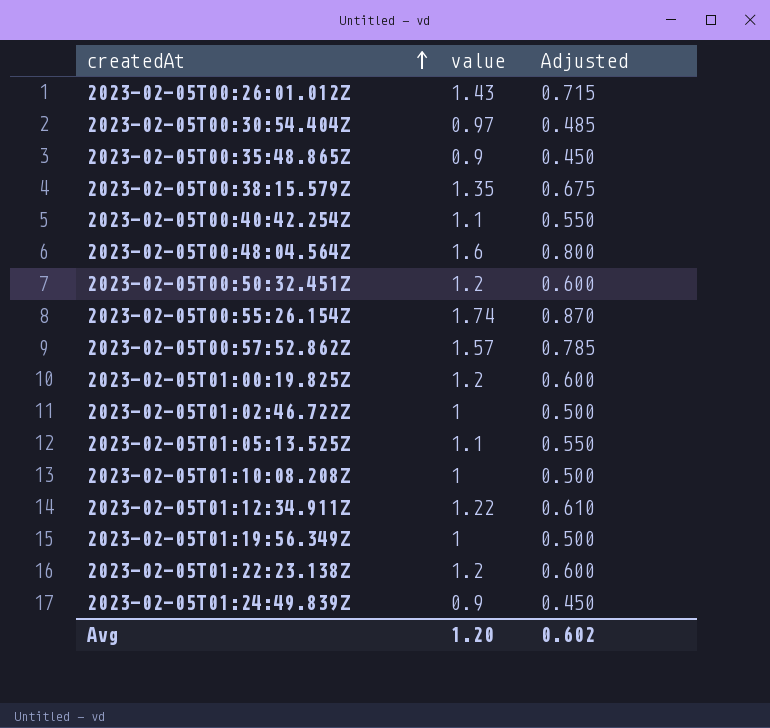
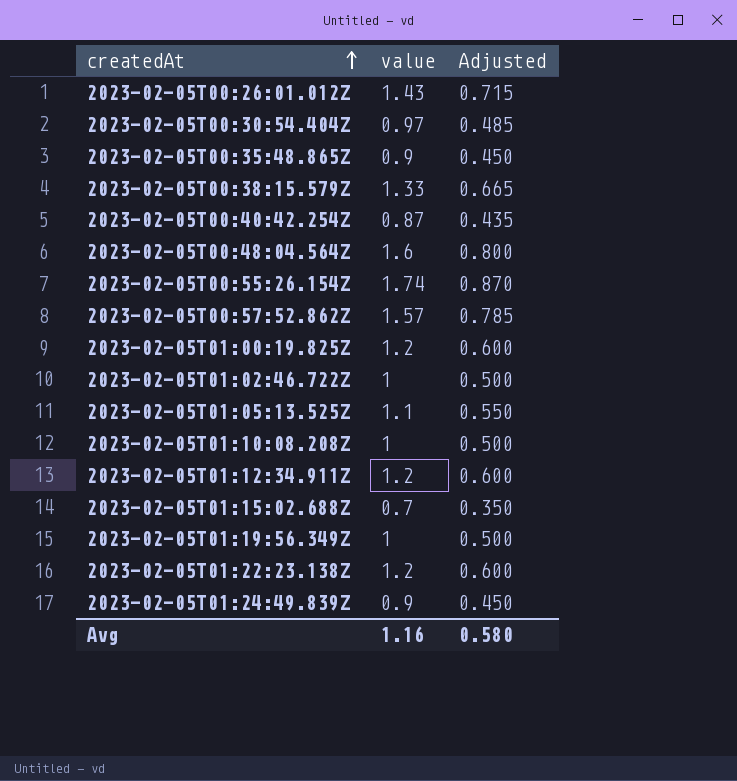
row 2023-02-05T00:50:32.451Z: 1.2 | 0.600 -> none
2023-02-05T00:38:15.579Z | value: 1.35 -> 1.33
2023-02-05T00:38:15.579Z | Adjusted: 0.675 -> 0.665
2023-02-05T00:40:42.254Z | value: 1.1 -> 0.87
2023-02-05T00:40:42.254Z | Adjusted: 0.550 -> 0.435
2023-02-05T01:12:34.911Z | value: 1.22 -> 1.2
2023-02-05T01:12:34.911Z | Adjusted: 0.610 -> 0.600
row 2023-02-05T01:15:02.688Z: none -> 0.7 | 0.350
Avg | value: 1.20 -> 1.16
Avg | Adjusted: 0.602 -> 0.580

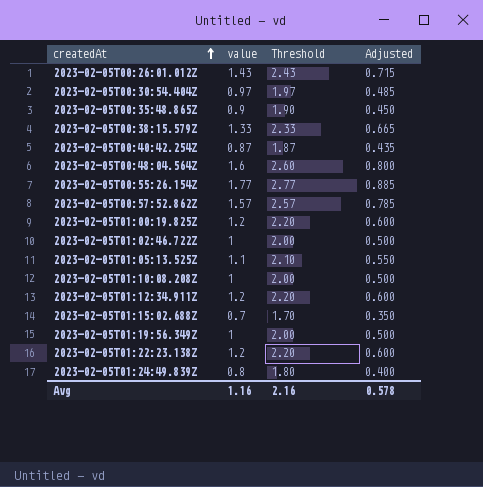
column Threshold | formula: none -> [value] + 1
2023-02-05T00:55:26.154Z | value: 1.74 -> 1.77
2023-02-05T00:55:26.154Z | Adjusted: 0.870 -> 0.885
2023-02-05T01:24:49.839Z | value: 0.9 -> 0.8
2023-02-05T01:24:49.839Z | Adjusted: 0.450 -> 0.400
Avg | Adjusted: 0.580 -> 0.578

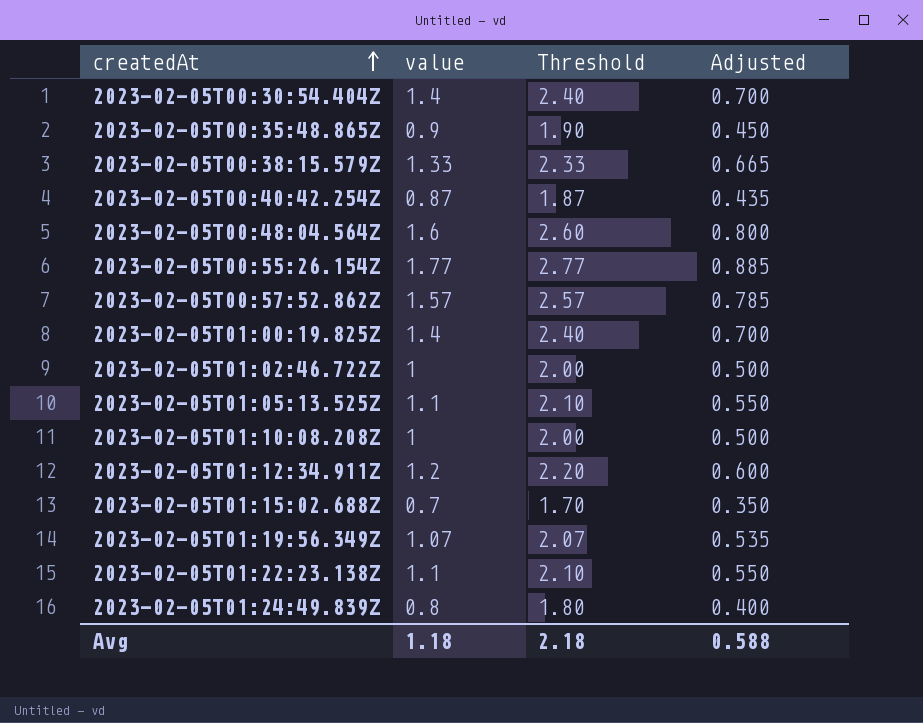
row 2023-02-05T00:26:01.012Z: 1.43 | 2.43 | 0.715 -> none
2023-02-05T00:30:54.404Z | value: 0.97 -> 1.4
2023-02-05T00:30:54.404Z | Threshold: 1.97 -> 2.40
2023-02-05T00:30:54.404Z | Adjusted: 0.485 -> 0.700
2023-02-05T01:00:19.825Z | value: 1.2 -> 1.4
2023-02-05T01:00:19.825Z | Threshold: 2.20 -> 2.40
2023-02-05T01:00:19.825Z | Adjusted: 0.600 -> 0.700
2023-02-05T01:19:56.349Z | value: 1 -> 1.07
2023-02-05T01:19:56.349Z | Threshold: 2.00 -> 2.07
2023-02-05T01:19:56.349Z | Adjusted: 0.500 -> 0.535
2023-02-05T01:22:23.138Z | value: 1.2 -> 1.1
2023-02-05T01:22:23.138Z | Threshold: 2.20 -> 2.10
2023-02-05T01:22:23.138Z | Adjusted: 0.600 -> 0.550
Avg | value: 1.16 -> 1.18
Avg | Threshold: 2.16 -> 2.18
Avg | Adjusted: 0.578 -> 0.588

